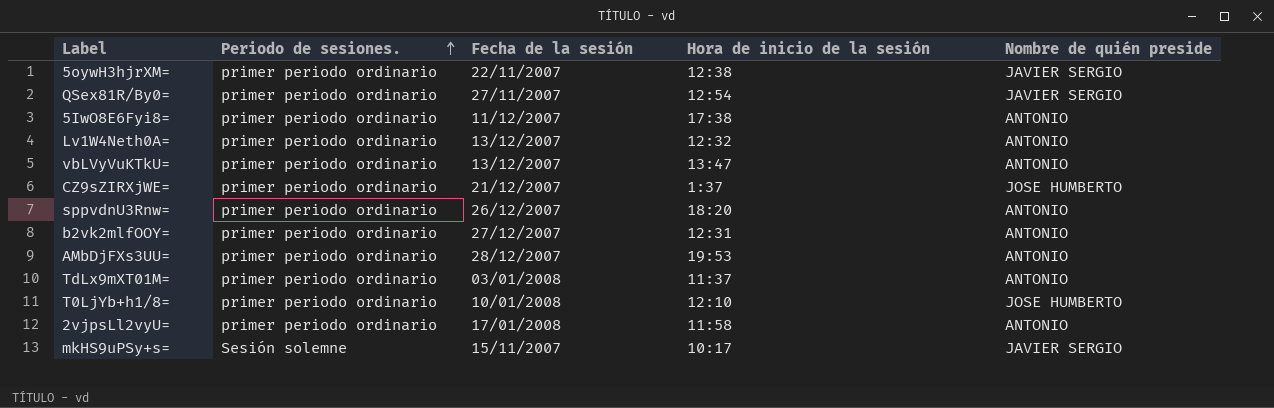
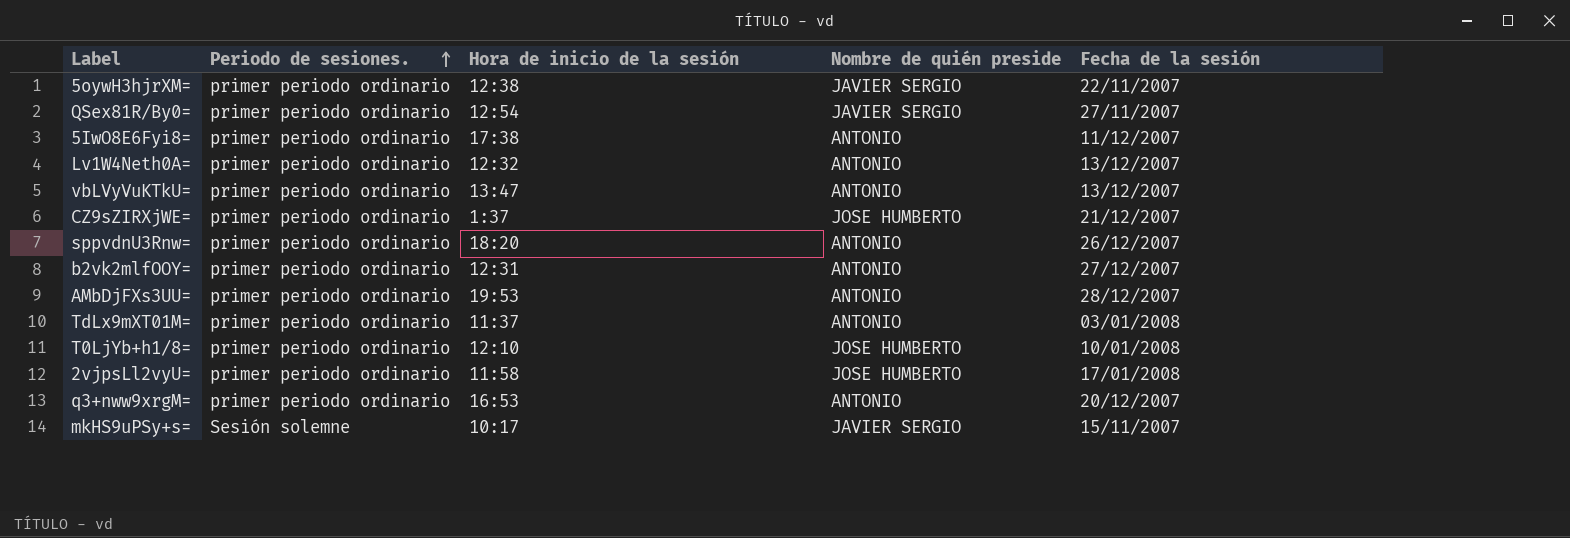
column Fecha de la sesión | position: 3 -> 5
2vjpsLl2vyU= | Nombre de quién preside: ANTONIO -> JOSE HUMBERTO
row q3+nww9xrgM=: none -> primer periodo ordinario | 16:53 | ANTONIO | 20/12/2007

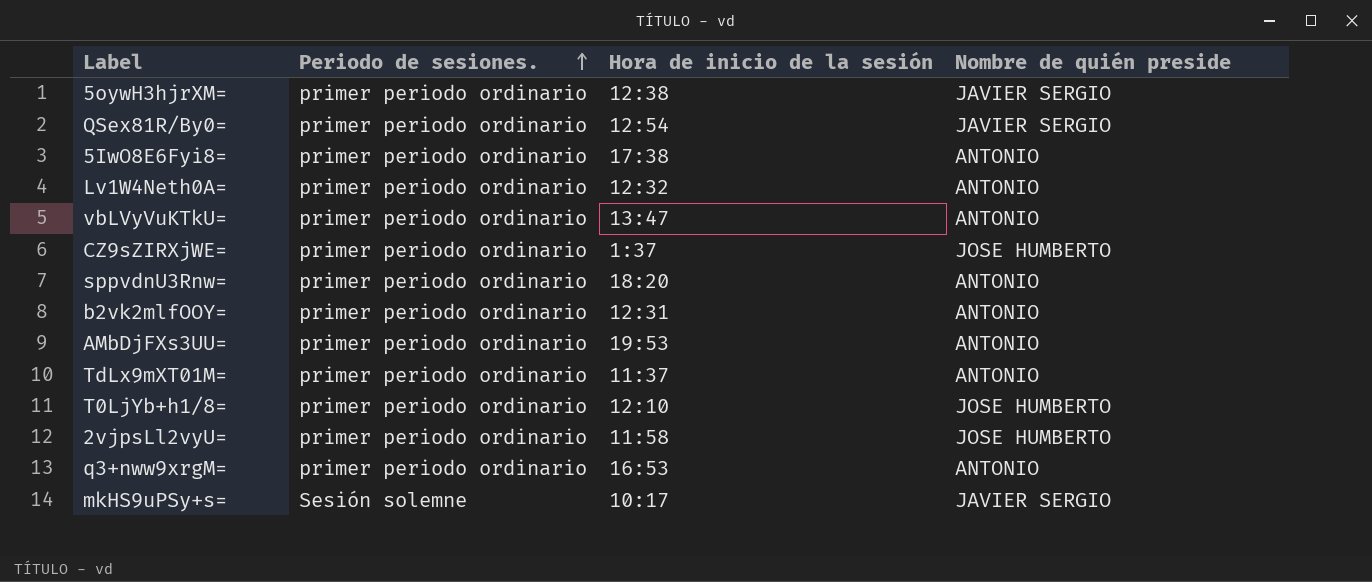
column Fecha de la sesión | position: 5 -> none

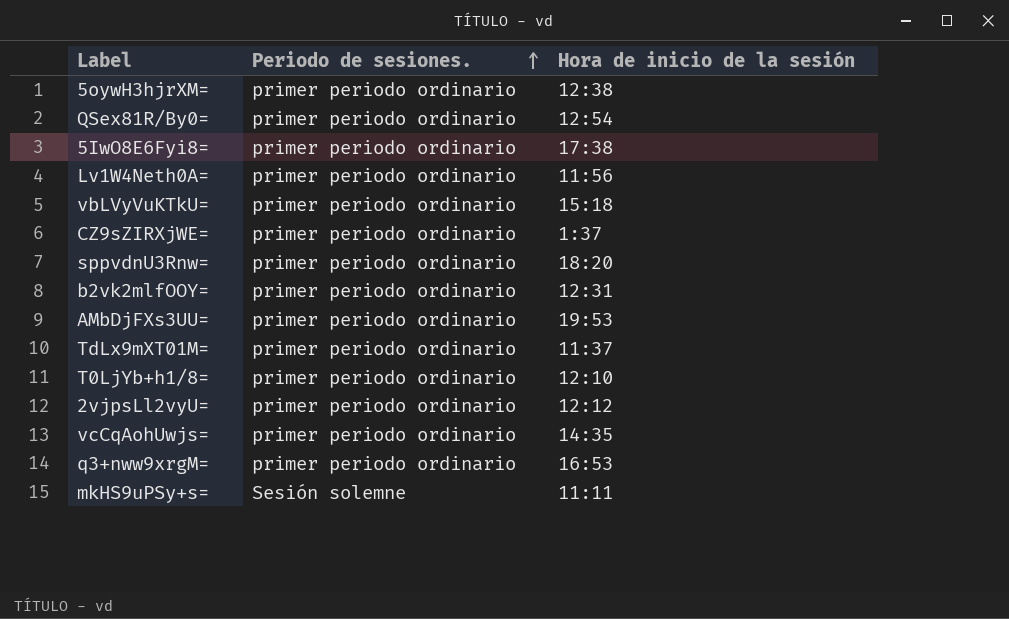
column Nombre de quién preside | position: 4 -> none
Lv1W4Neth0A= | Hora de inicio de la sesión: 12:32 -> 11:56
vbLVyVuKTkU= | Hora de inicio de la sesión: 13:47 -> 15:18
2vjpsLl2vyU= | Hora de inicio de la sesión: 11:58 -> 12:12
row vcCqAohUwjs=: none -> primer periodo ordinario | 14:35
mkHS9uPSy+s= | Hora de inicio de la sesión: 10:17 -> 11:11

